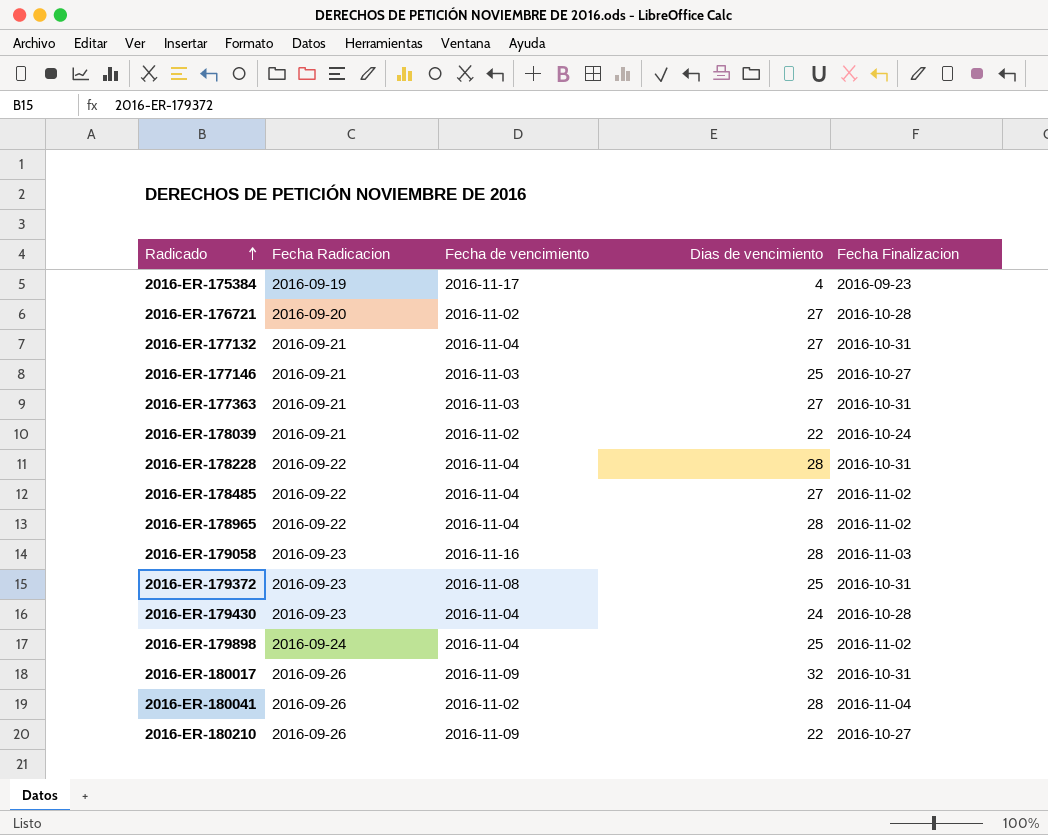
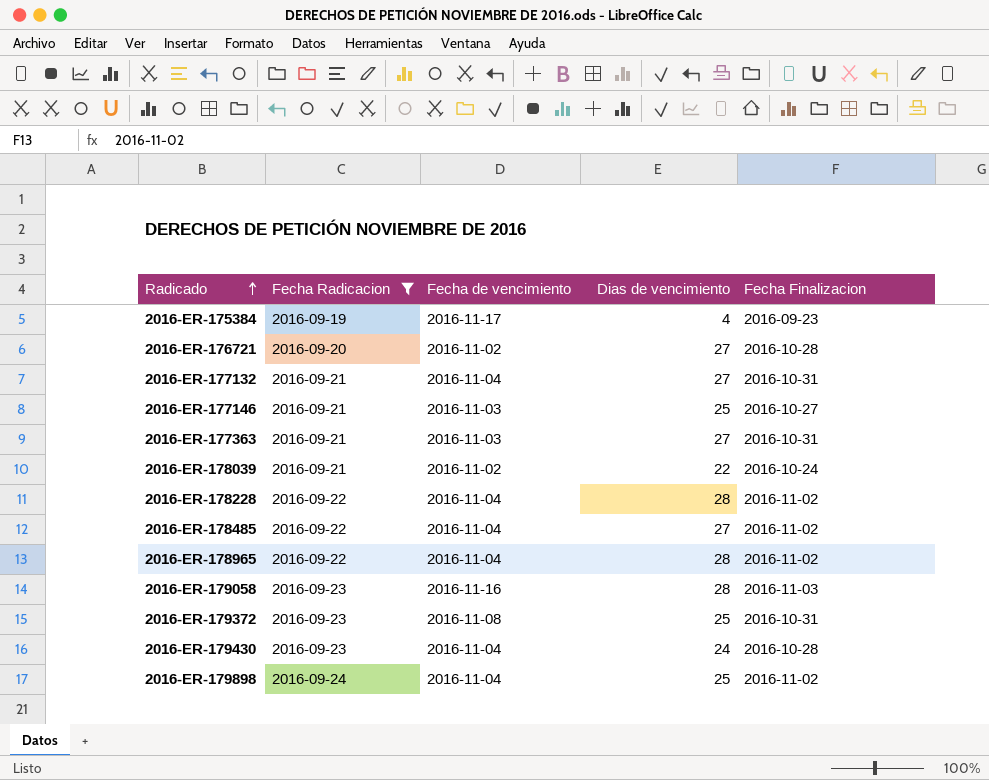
filter: none -> Fecha Radicacion != 2016-09-26
2016-ER-178228 | Fecha Finalizacion: 2016-10-31 -> 2016-11-02

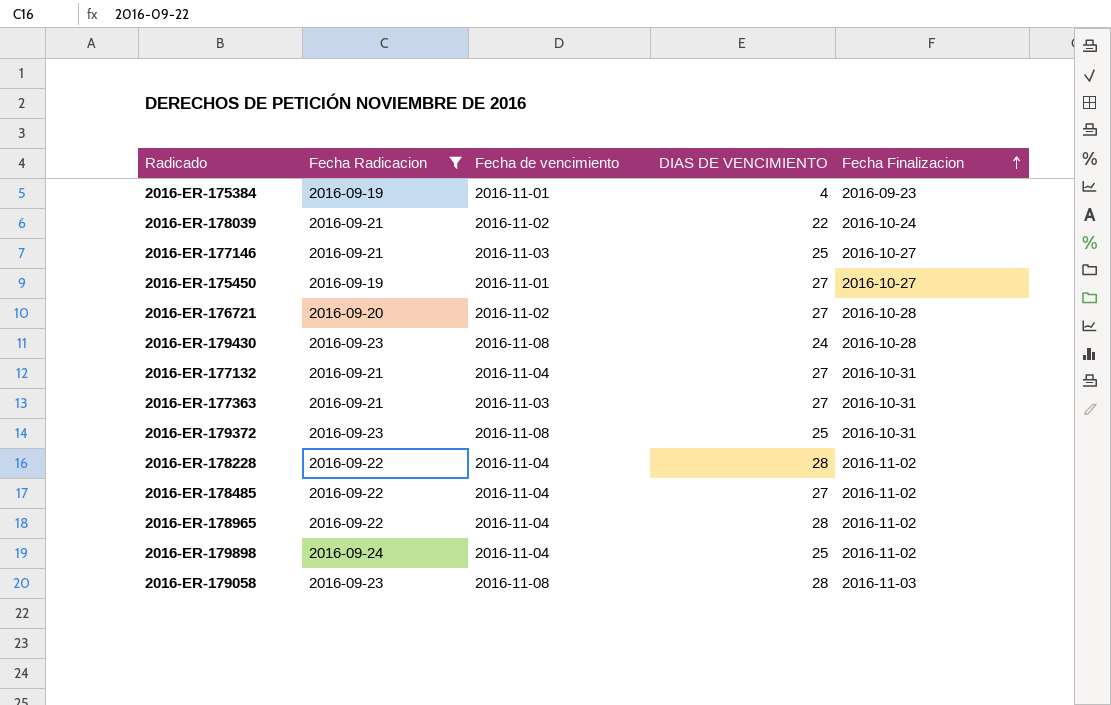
row order: Radicado ascending -> Fecha Finalizacion ascending
column name: Dias de vencimiento -> DIAS DE VENCIMIENTO
2016-ER-175384 | Fecha de vencimiento: 2016-11-17 -> 2016-11-01
row 2016-ER-175450: none -> 2016-09-19 | 2016-11-01 | 27 | 2016-10-27
2016-ER-179430 | Fecha de vencimiento: 2016-11-04 -> 2016-11-08
2016-ER-179058 | Fecha de vencimiento: 2016-11-16 -> 2016-11-08

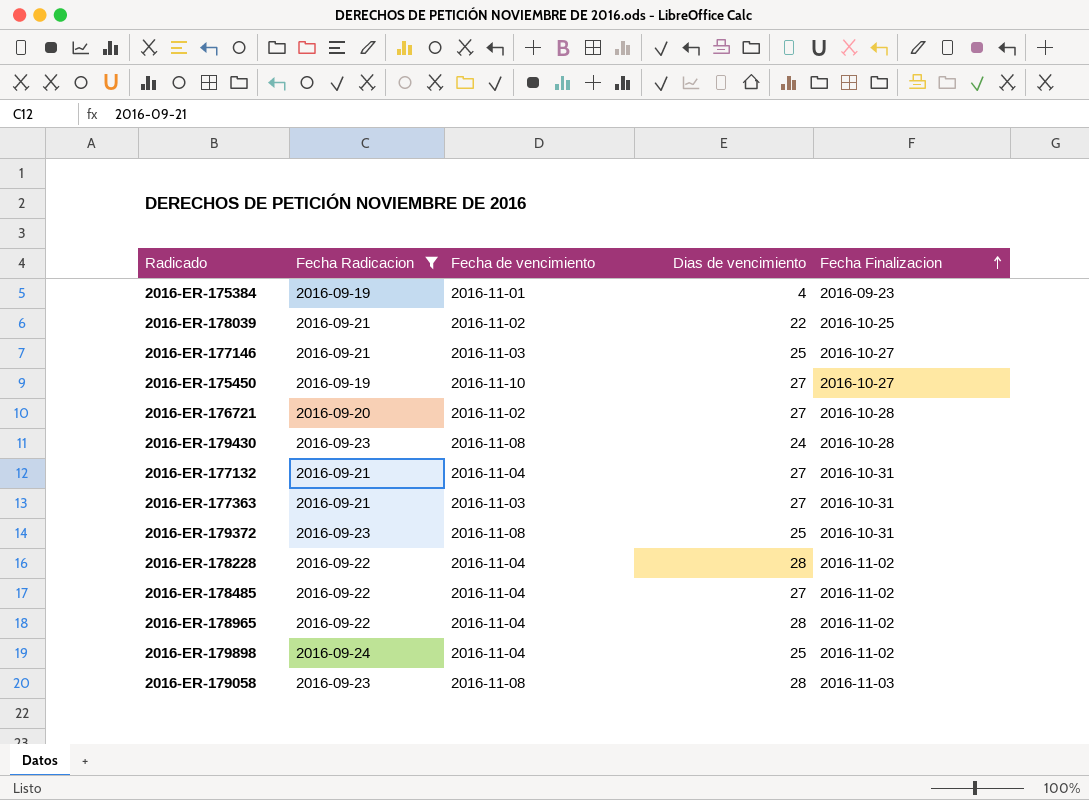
column name: DIAS DE VENCIMIENTO -> Dias de vencimiento
2016-ER-178039 | Fecha Finalizacion: 2016-10-24 -> 2016-10-25
2016-ER-175450 | Fecha de vencimiento: 2016-11-01 -> 2016-11-10

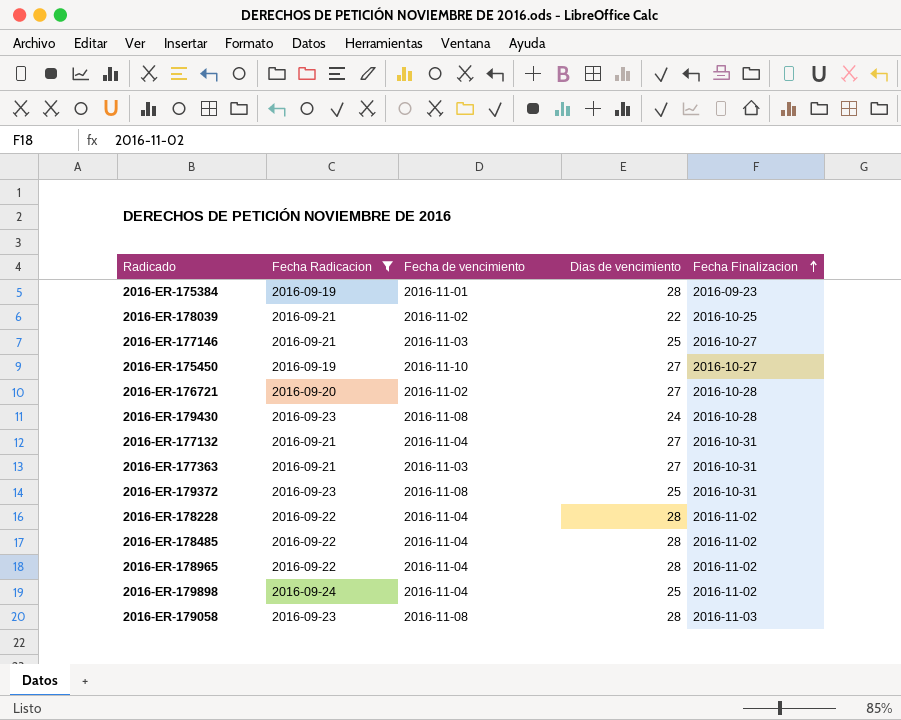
2016-ER-175384 | Dias de vencimiento: 4 -> 28
2016-ER-178485 | Dias de vencimiento: 27 -> 28

